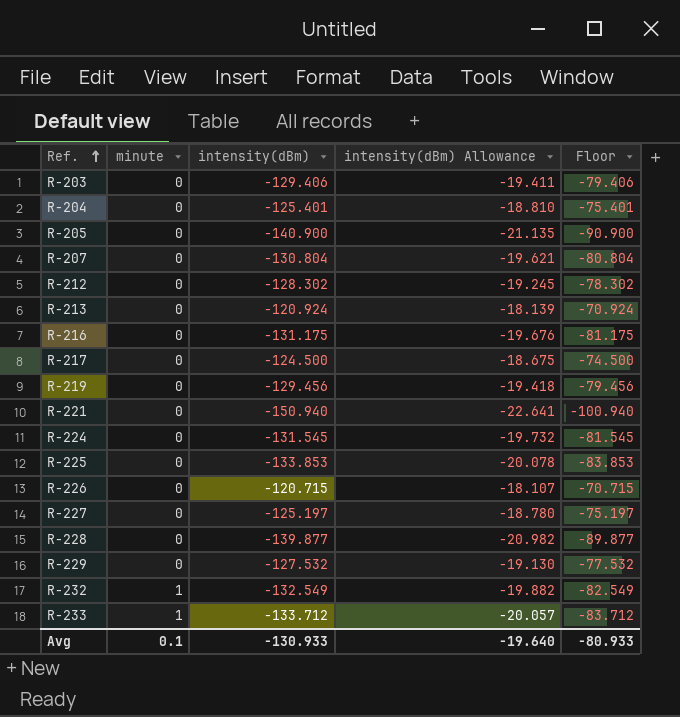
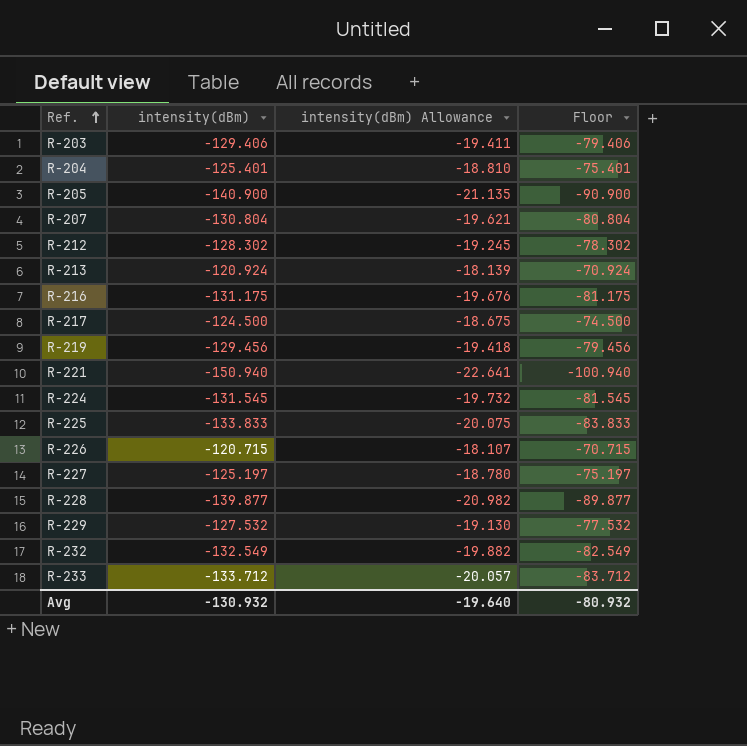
column minute | position: 2 -> none
R-225 | intensity(dBm): -133.853 -> -133.833
R-225 | intensity(dBm) Allowance: -20.078 -> -20.075
R-225 | Floor: -83.853 -> -83.833
Avg | intensity(dBm): -130.933 -> -130.932
Avg | Floor: -80.933 -> -80.932

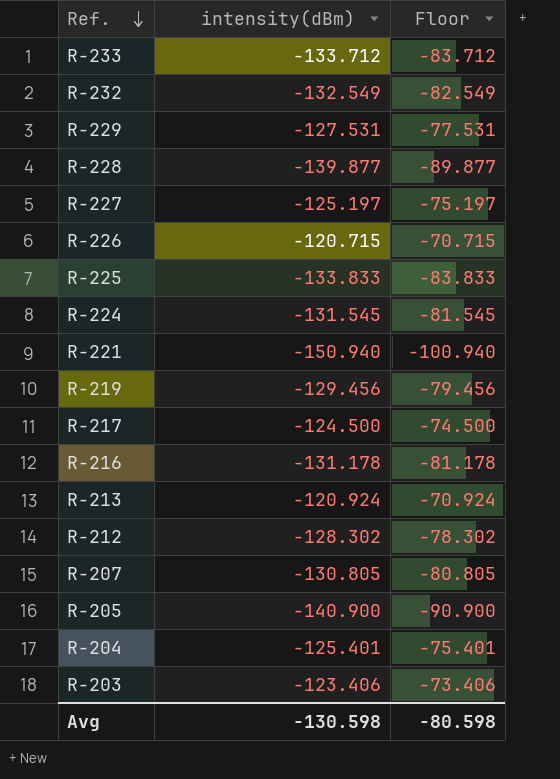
row order: Ref. ascending -> Ref. descending
column intensity(dBm) Allowance | formula: [intensity(dBm)] * 0.15 -> none
R-229 | intensity(dBm): -127.532 -> -127.531
R-229 | Floor: -77.532 -> -77.531
R-216 | intensity(dBm): -131.175 -> -131.178
R-216 | Floor: -81.175 -> -81.178
R-207 | intensity(dBm): -130.804 -> -130.805
R-207 | Floor: -80.804 -> -80.805
R-203 | intensity(dBm): -129.406 -> -123.406
R-203 | Floor: -79.406 -> -73.406
Avg | intensity(dBm): -130.932 -> -130.598
Avg | Floor: -80.932 -> -80.598

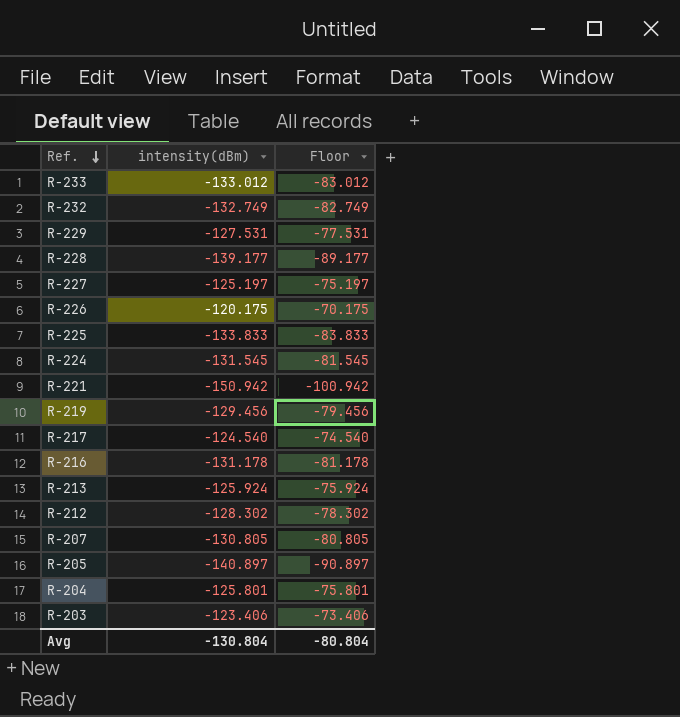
R-233 | intensity(dBm): -133.712 -> -133.012
R-233 | Floor: -83.712 -> -83.012
R-232 | intensity(dBm): -132.549 -> -132.749
R-232 | Floor: -82.549 -> -82.749
R-228 | intensity(dBm): -139.877 -> -139.177
R-228 | Floor: -89.877 -> -89.177
R-226 | intensity(dBm): -120.715 -> -120.175
R-226 | Floor: -70.715 -> -70.175
R-221 | intensity(dBm): -150.940 -> -150.942
R-221 | Floor: -100.940 -> -100.942
R-217 | intensity(dBm): -124.500 -> -124.540
R-217 | Floor: -74.500 -> -74.540
R-213 | intensity(dBm): -120.924 -> -125.924
R-213 | Floor: -70.924 -> -75.924
R-205 | intensity(dBm): -140.900 -> -140.897
R-205 | Floor: -90.900 -> -90.897
R-204 | intensity(dBm): -125.401 -> -125.801
R-204 | Floor: -75.401 -> -75.801
Avg | intensity(dBm): -130.598 -> -130.804
Avg | Floor: -80.598 -> -80.804

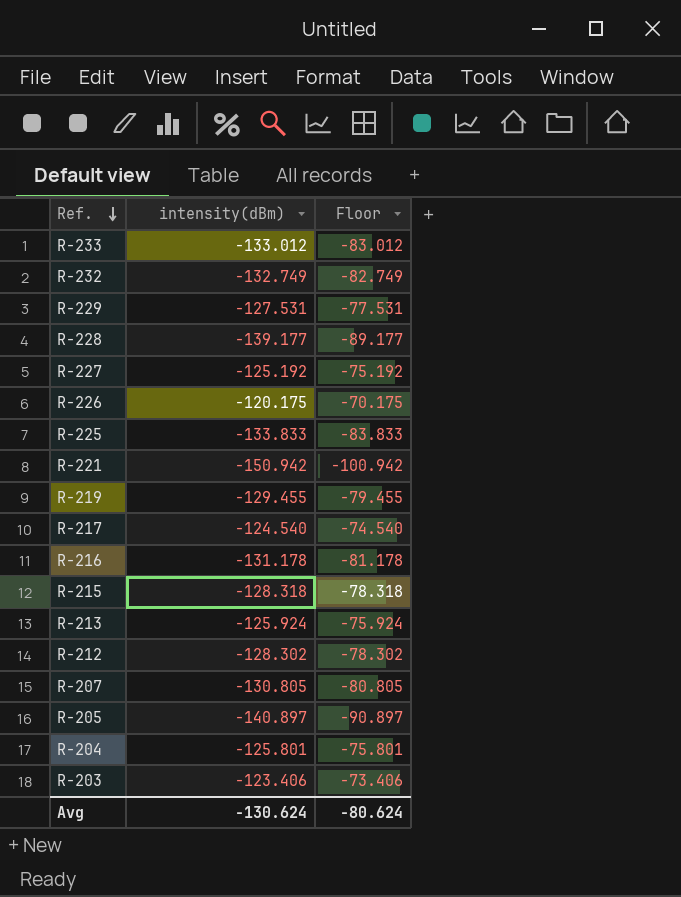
row R-224: -131.545 | -81.545 -> none
R-227 | intensity(dBm): -125.197 -> -125.192
R-227 | Floor: -75.197 -> -75.192
R-219 | intensity(dBm): -129.456 -> -129.455
R-219 | Floor: -79.456 -> -79.455
row R-215: none -> -128.318 | -78.318
Avg | intensity(dBm): -130.804 -> -130.624
Avg | Floor: -80.804 -> -80.624

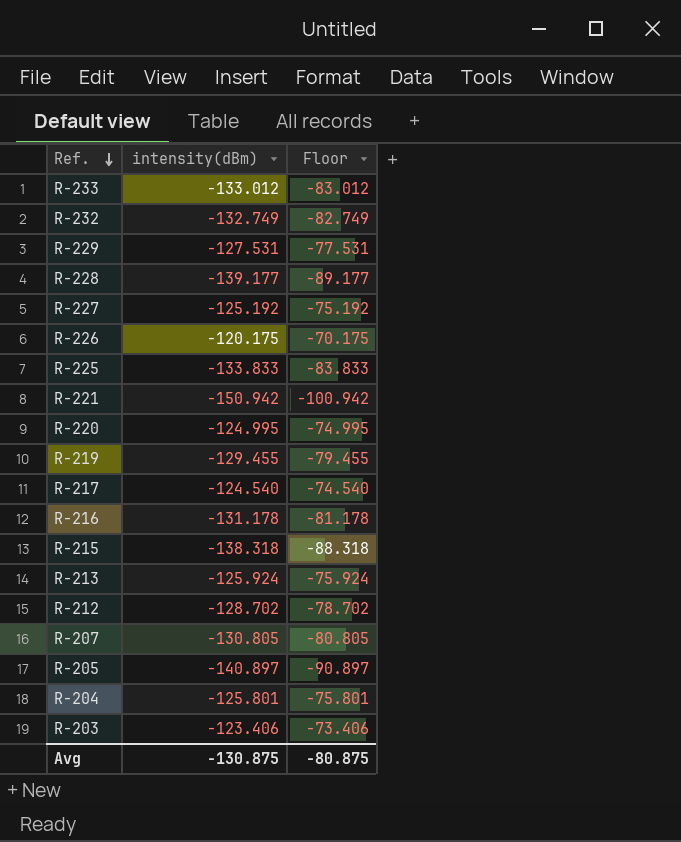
row R-220: none -> -124.995 | -74.995
R-215 | intensity(dBm): -128.318 -> -138.318
R-215 | Floor: -78.318 -> -88.318
R-212 | intensity(dBm): -128.302 -> -128.702
R-212 | Floor: -78.302 -> -78.702
Avg | intensity(dBm): -130.624 -> -130.875
Avg | Floor: -80.624 -> -80.875

